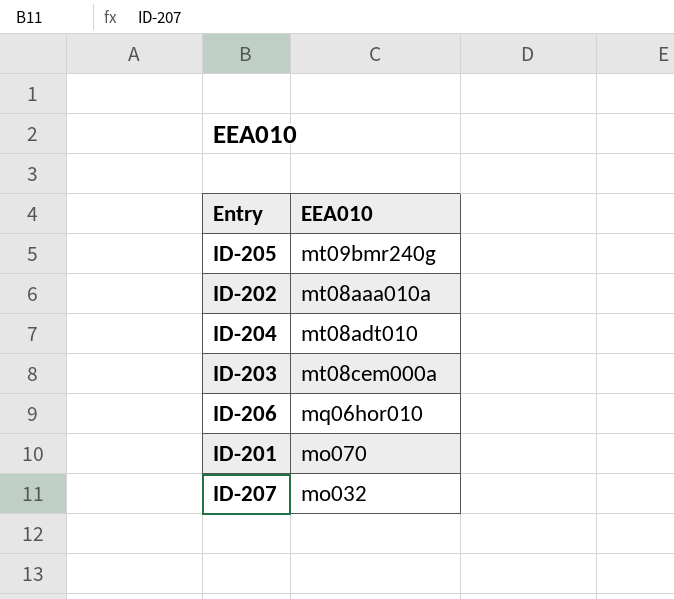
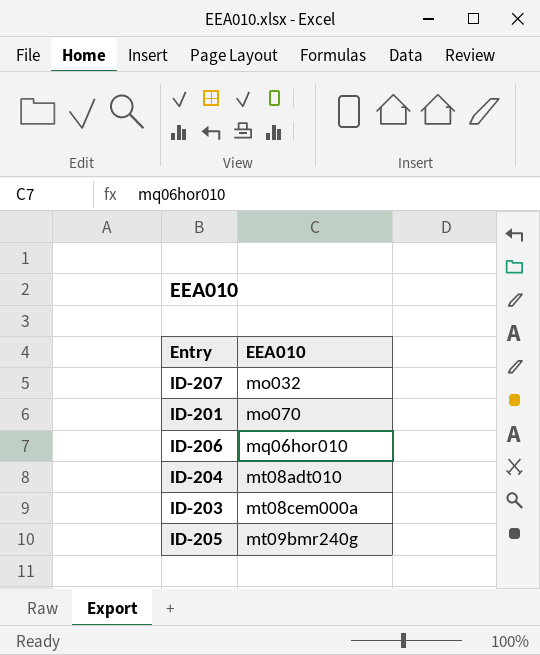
row order: none -> EEA010 ascending
row ID-202: mt08aaa010a -> none

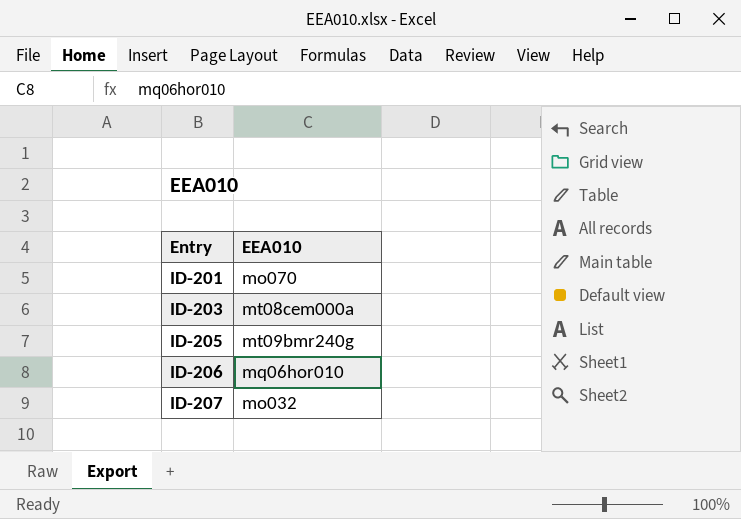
row order: EEA010 ascending -> Entry ascending
row ID-204: mt08adt010 -> none

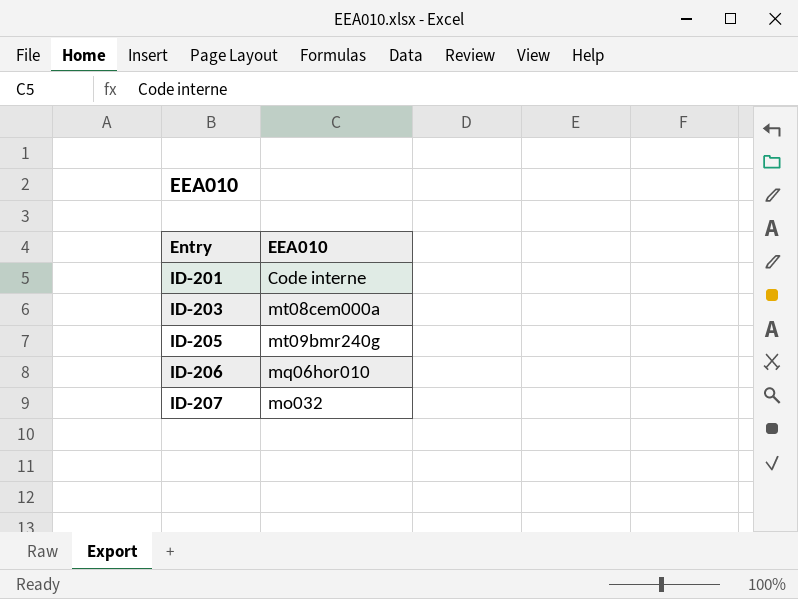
ID-201 | EEA010: mo070 -> Code interne

